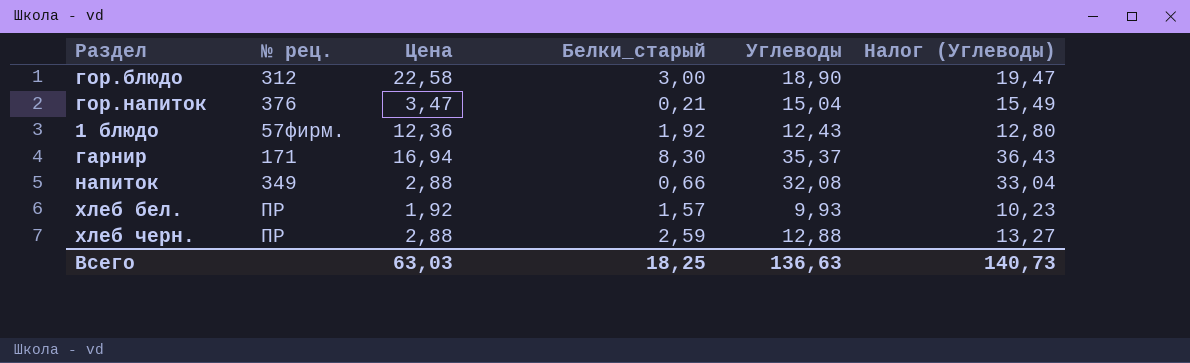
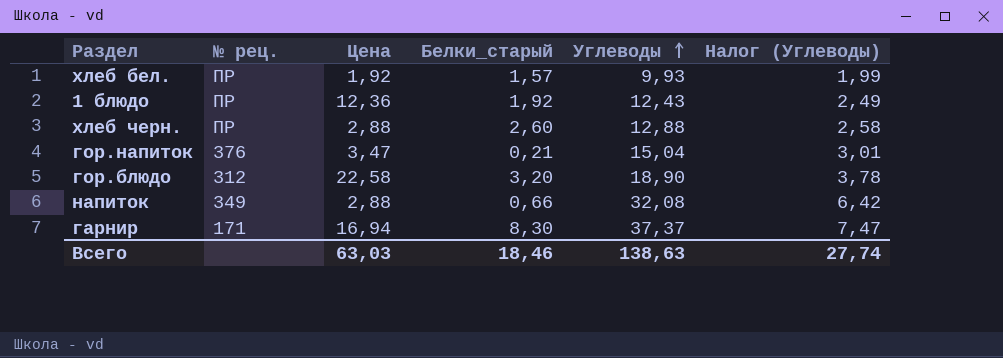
row order: none -> Углеводы ascending
column Налог (Углеводы) | formula: [Углеводы] * 1,03 -> [Углеводы] * 0,2
1 блюдо | № рец.: 57фирм. -> ПР
хлеб черн. | Белки_старый: 2,59 -> 2,60
гор.блюдо | Белки_старый: 3,00 -> 3,20
гарнир | Углеводы: 35,37 -> 37,37
Всего | Белки_старый: 18,25 -> 18,46
Всего | Углеводы: 136,63 -> 138,63
Всего | Налог (Углеводы): 140,73 -> 27,74

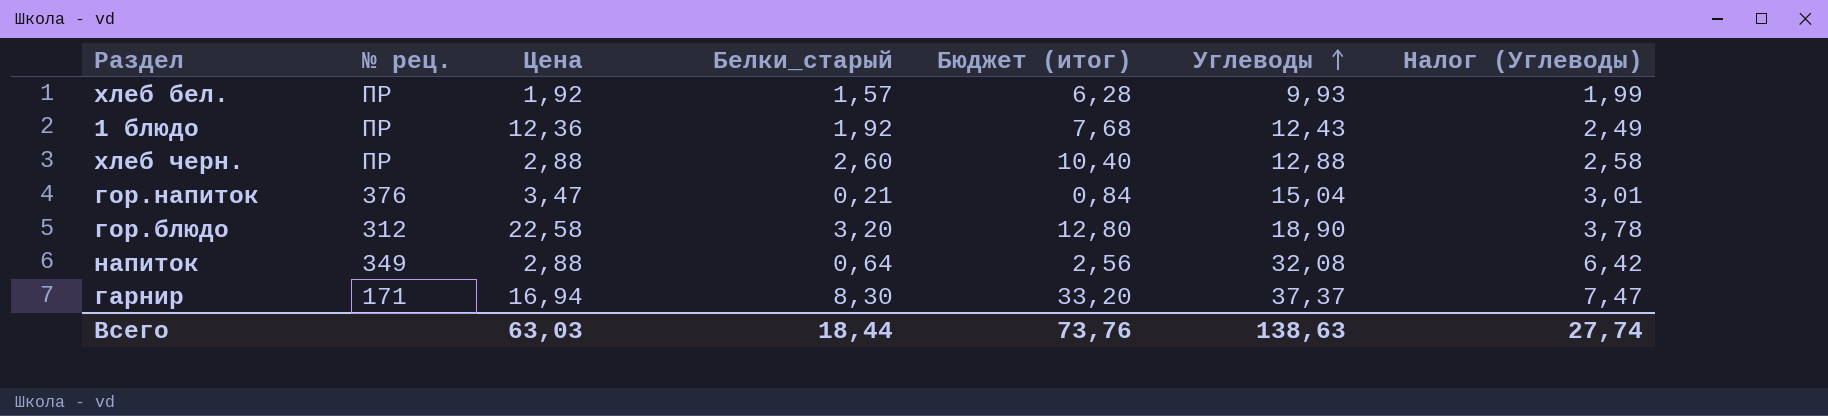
column Бюджет (итог) | formula: none -> [Белки_старый] * 4
напиток | Белки_старый: 0,66 -> 0,64
Всего | Белки_старый: 18,46 -> 18,44

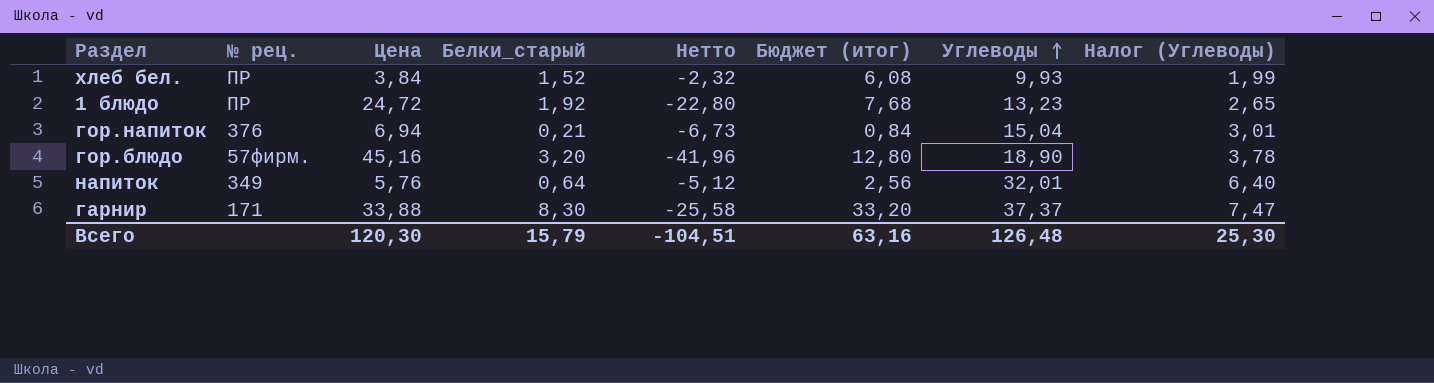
column Нетто | formula: none -> [Белки_старый] - [Цена]
row хлеб черн.: ПР | 2,88 | 2,60 | 10,40 | 12,88 | 2,58 -> none
хлеб бел. | Цена: 1,92 -> 3,84
хлеб бел. | Белки_старый: 1,57 -> 1,52
хлеб бел. | Бюджет (итог): 6,28 -> 6,08
1 блюдо | Цена: 12,36 -> 24,72
1 блюдо | Углеводы: 12,43 -> 13,23
1 блюдо | Налог (Углеводы): 2,49 -> 2,65
гор.напиток | Цена: 3,47 -> 6,94
гор.блюдо | № рец.: 312 -> 57фирм.
гор.блюдо | Цена: 22,58 -> 45,16
напиток | Цена: 2,88 -> 5,76
напиток | Углеводы: 32,08 -> 32,01
напиток | Налог (Углеводы): 6,42 -> 6,40
гарнир | Цена: 16,94 -> 33,88
Всего | Цена: 63,03 -> 120,30
Всего | Белки_старый: 18,44 -> 15,79
Всего | Бюджет (итог): 73,76 -> 63,16
Всего | Углеводы: 138,63 -> 126,48
Всего | Налог (Углеводы): 27,74 -> 25,30

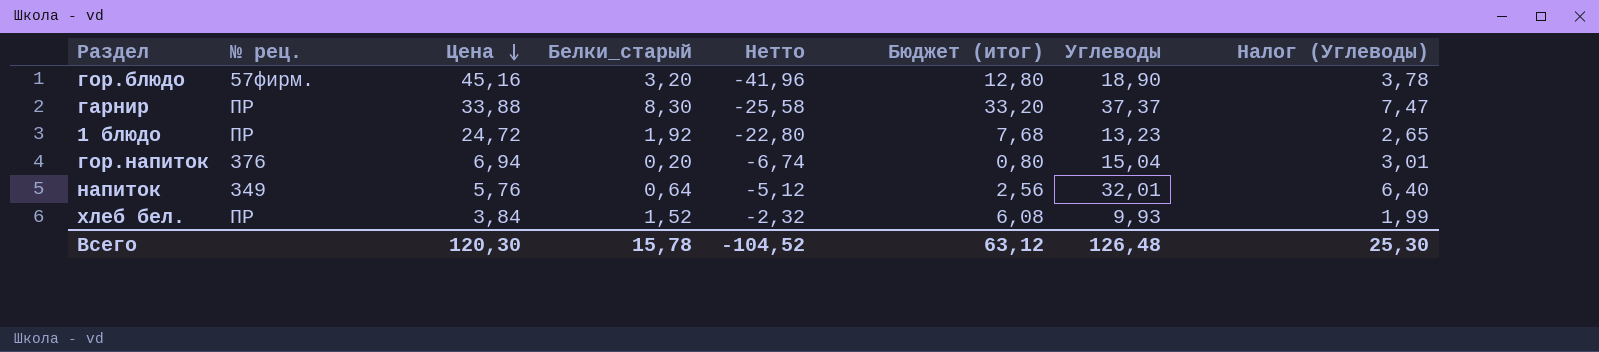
row order: Углеводы ascending -> Цена descending
гарнир | № рец.: 171 -> ПР
гор.напиток | Белки_старый: 0,21 -> 0,20
гор.напиток | Нетто: -6,73 -> -6,74
гор.напиток | Бюджет (итог): 0,84 -> 0,80
Всего | Белки_старый: 15,79 -> 15,78
Всего | Нетто: -104,51 -> -104,52
Всего | Бюджет (итог): 63,16 -> 63,12

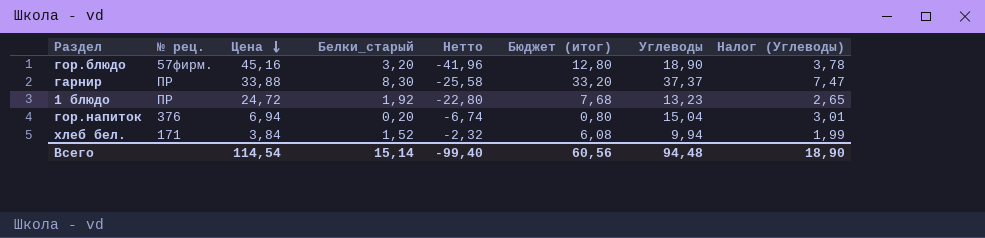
row напиток: 349 | 5,76 | 0,64 | -5,12 | 2,56 | 32,01 | 6,40 -> none
хлеб бел. | № рец.: ПР -> 171
хлеб бел. | Углеводы: 9,93 -> 9,94
Всего | Цена: 120,30 -> 114,54
Всего | Белки_старый: 15,78 -> 15,14
Всего | Нетто: -104,52 -> -99,40
Всего | Бюджет (итог): 63,12 -> 60,56
Всего | Углеводы: 126,48 -> 94,48
Всего | Налог (Углеводы): 25,30 -> 18,90

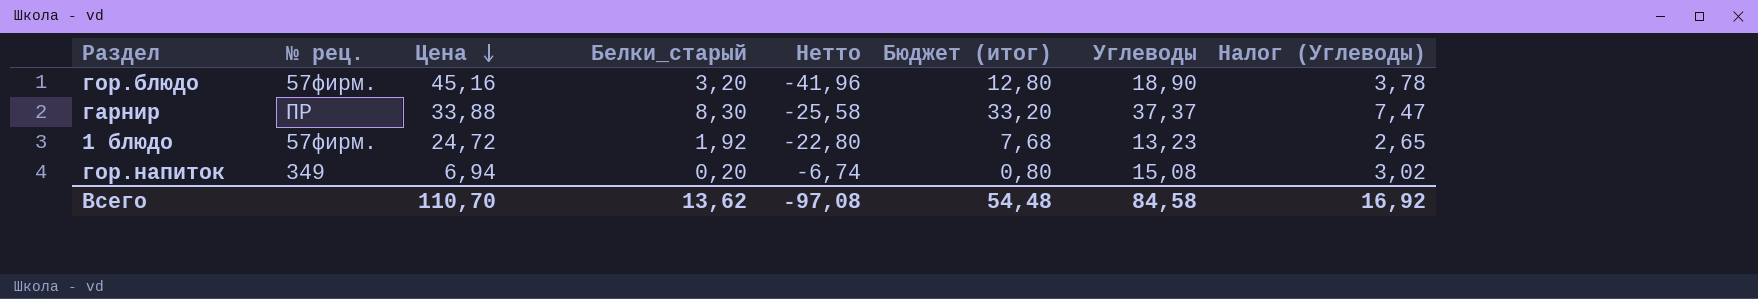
row хлеб бел.: 171 | 3,84 | 1,52 | -2,32 | 6,08 | 9,94 | 1,99 -> none
1 блюдо | № рец.: ПР -> 57фирм.
гор.напиток | № рец.: 376 -> 349
гор.напиток | Углеводы: 15,04 -> 15,08
гор.напиток | Налог (Углеводы): 3,01 -> 3,02
Всего | Цена: 114,54 -> 110,70
Всего | Белки_старый: 15,14 -> 13,62
Всего | Нетто: -99,40 -> -97,08
Всего | Бюджет (итог): 60,56 -> 54,48
Всего | Углеводы: 94,48 -> 84,58
Всего | Налог (Углеводы): 18,90 -> 16,92

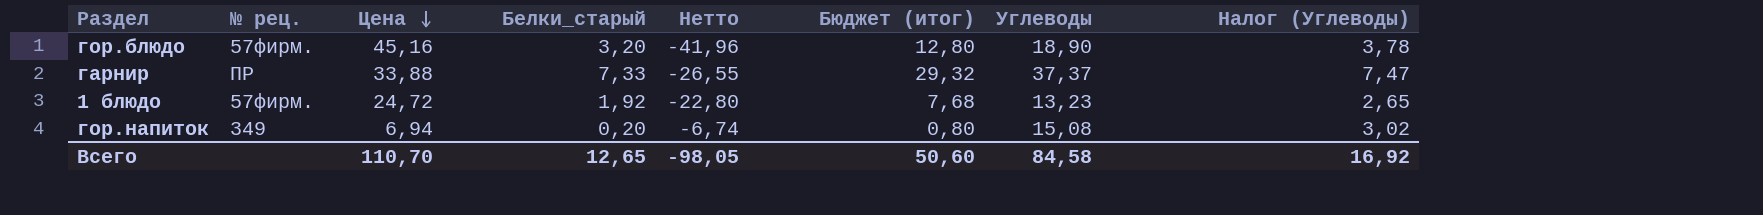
гарнир | Белки_старый: 8,30 -> 7,33
гарнир | Нетто: -25,58 -> -26,55
гарнир | Бюджет (итог): 33,20 -> 29,32
Всего | Белки_старый: 13,62 -> 12,65
Всего | Нетто: -97,08 -> -98,05
Всего | Бюджет (итог): 54,48 -> 50,60

